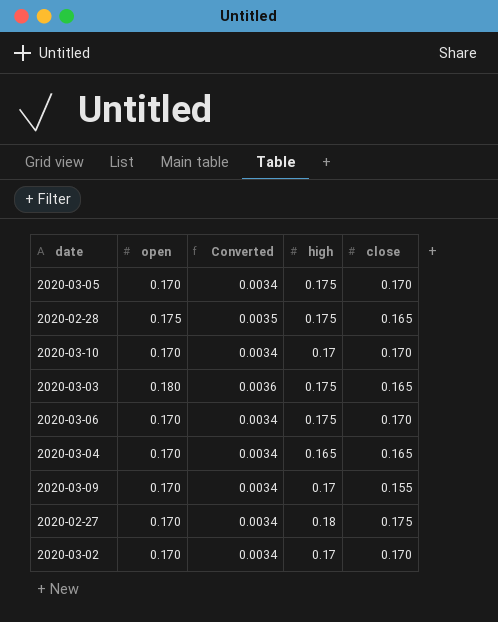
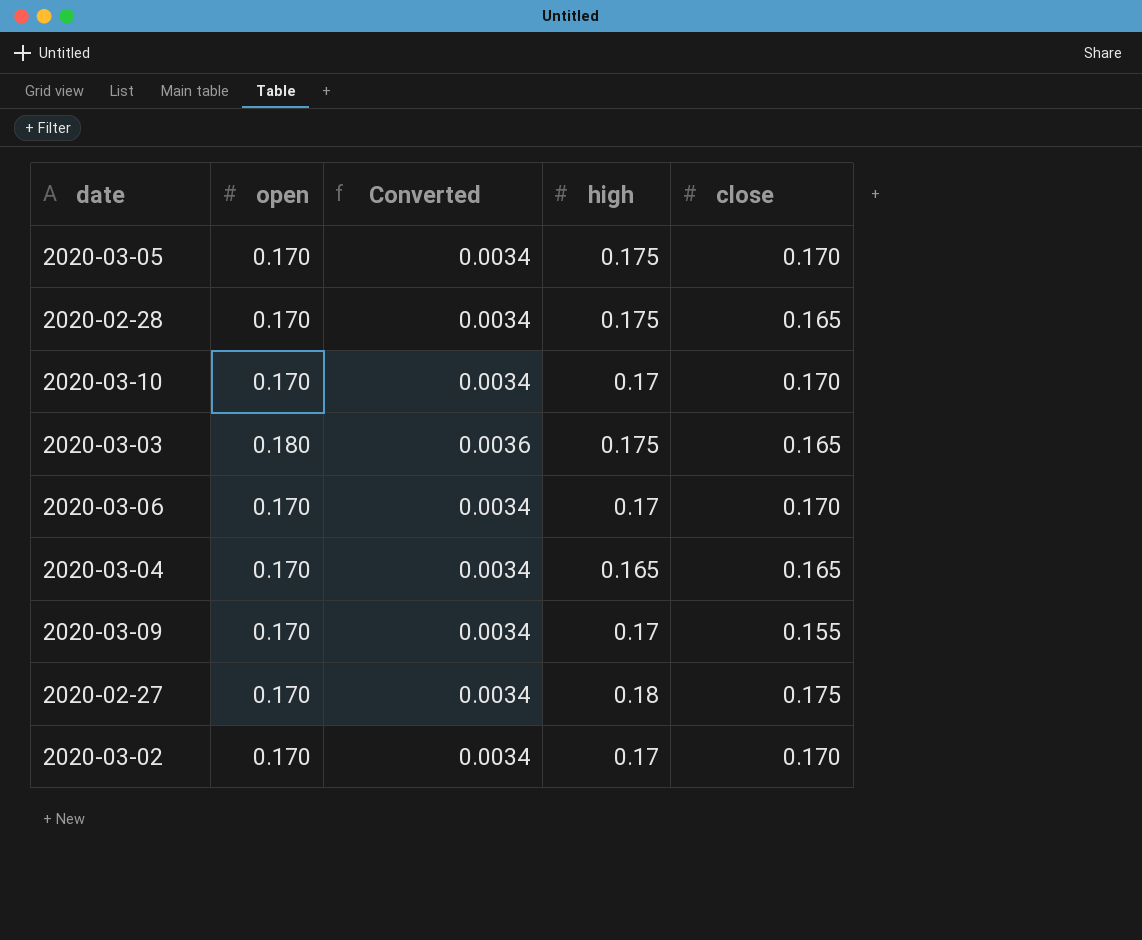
2020-02-28 | open: 0.175 -> 0.170
2020-02-28 | Converted: 0.0035 -> 0.0034
2020-03-06 | high: 0.175 -> 0.17

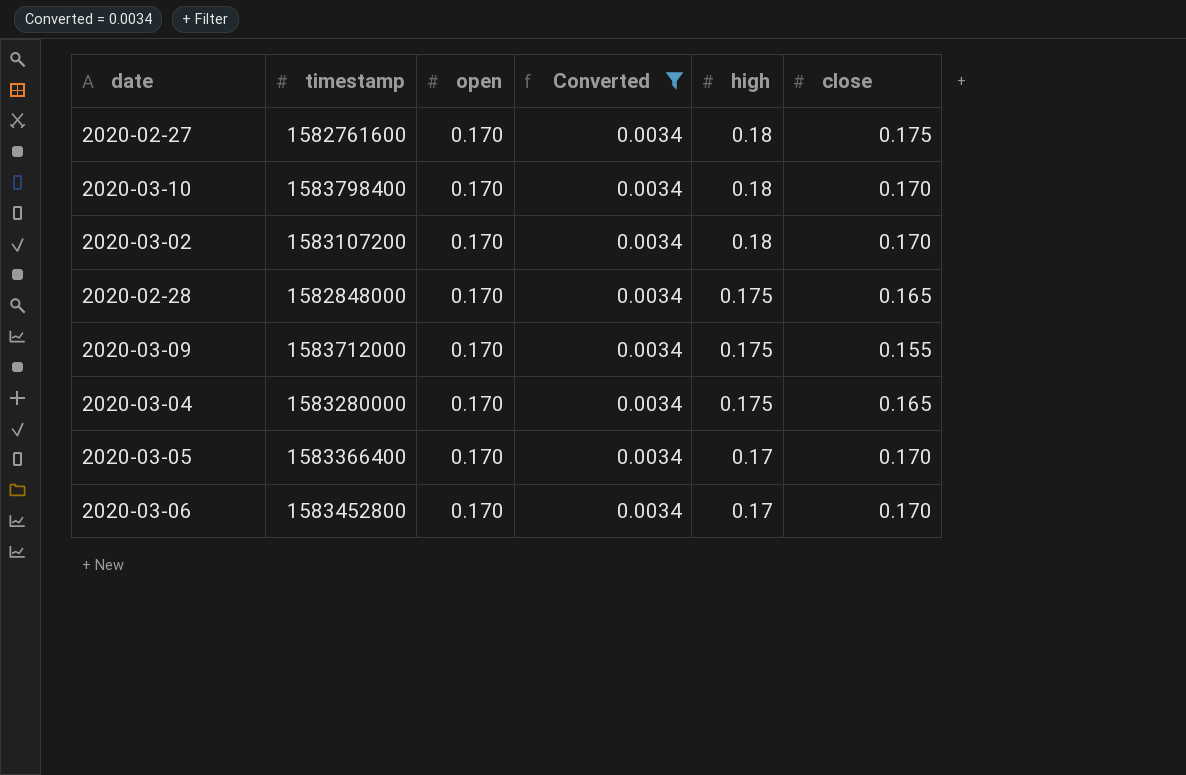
filter: none -> Converted = 0.0034
row order: none -> high descending
column timestamp | position: none -> 2
2020-03-10 | high: 0.17 -> 0.18
2020-03-02 | high: 0.17 -> 0.18
2020-03-09 | high: 0.17 -> 0.175
2020-03-04 | high: 0.165 -> 0.175
2020-03-05 | high: 0.175 -> 0.17

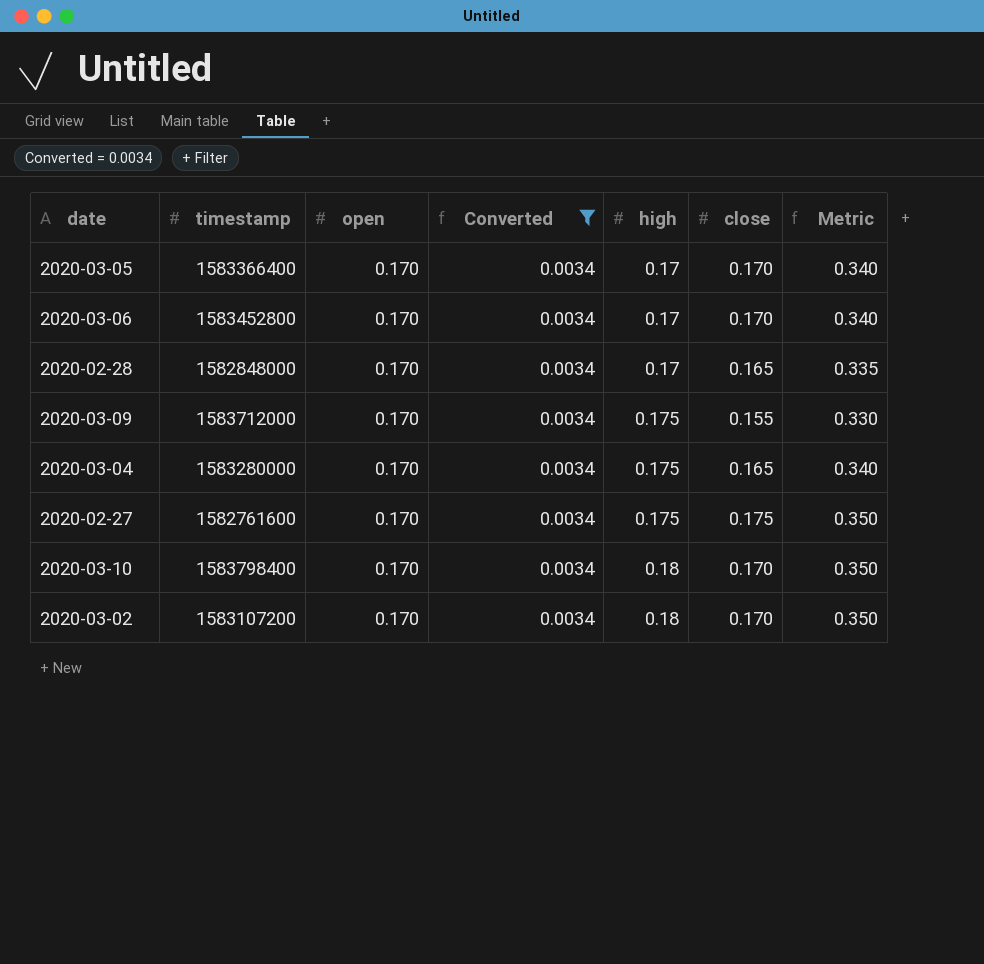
row order: high descending -> high ascending
column Metric | formula: none -> [high] + [close]
2020-02-28 | high: 0.175 -> 0.17
2020-02-27 | high: 0.18 -> 0.175

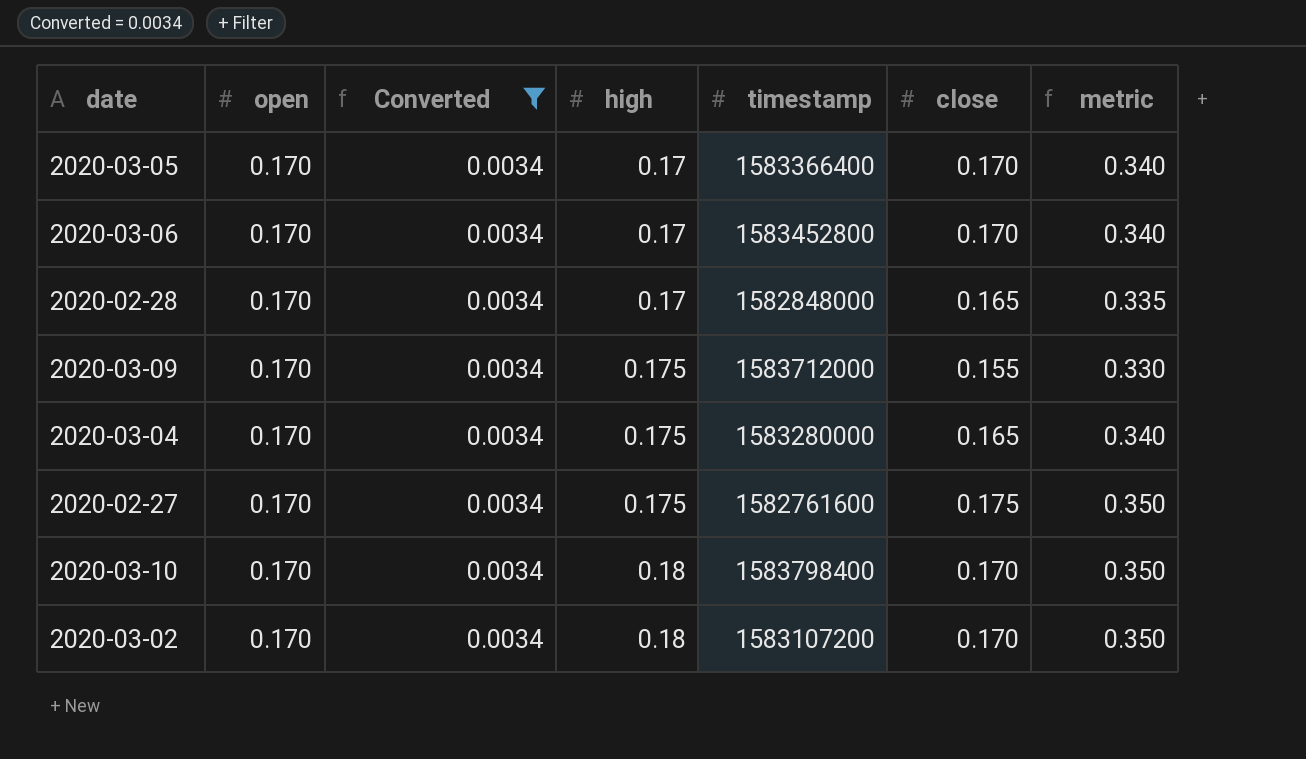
column timestamp | position: 2 -> 5
column name: Metric -> metric

